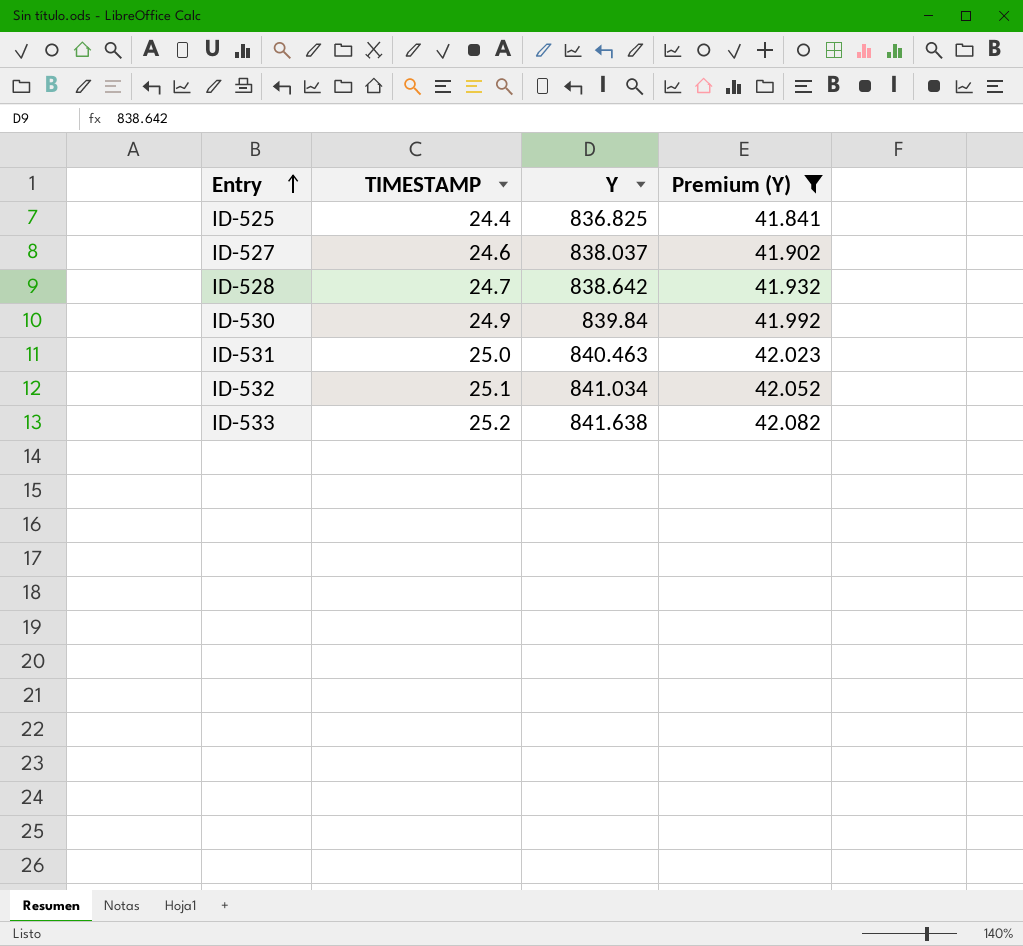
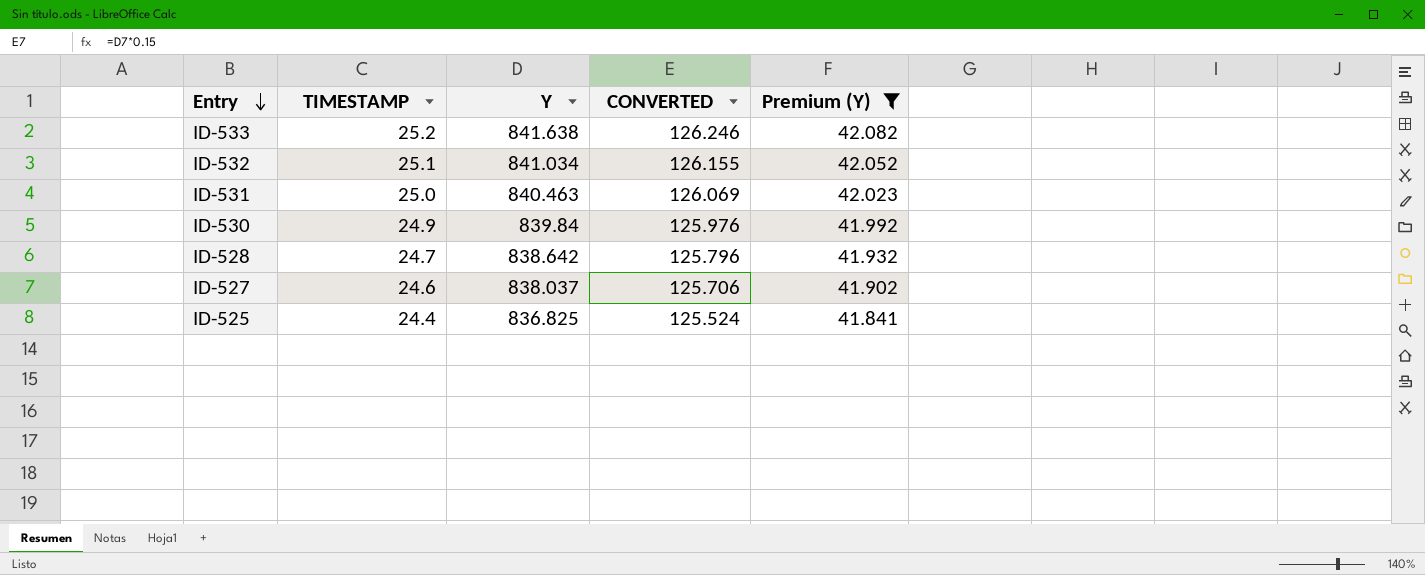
row order: Entry ascending -> Entry descending
column CONVERTED | formula: none -> [Y] * 0.15

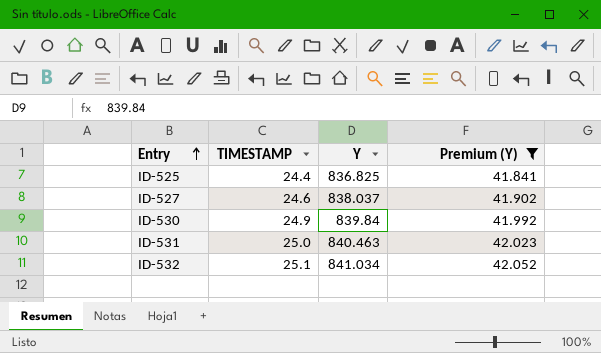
row order: Entry descending -> Entry ascending
column CONVERTED | formula: [Y] * 0.15 -> none
row ID-533: 25.2 | 841.638 | 126.246 | 42.082 -> none
row ID-528: 24.7 | 838.642 | 125.796 | 41.932 -> none

